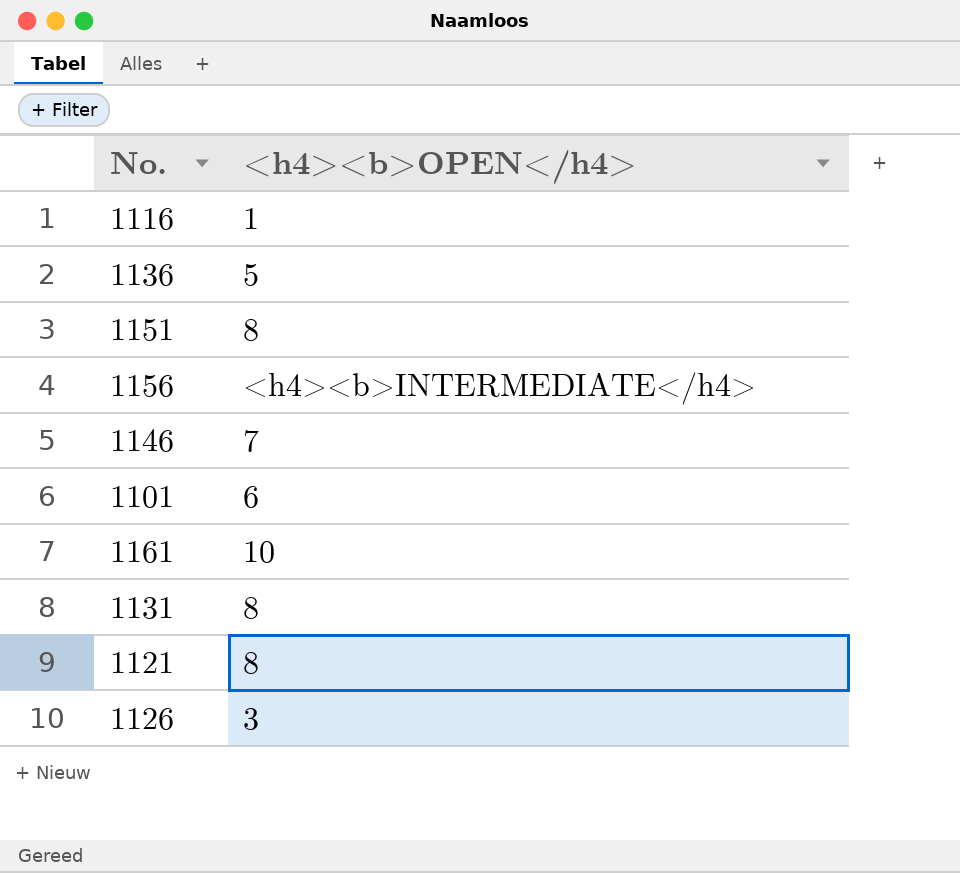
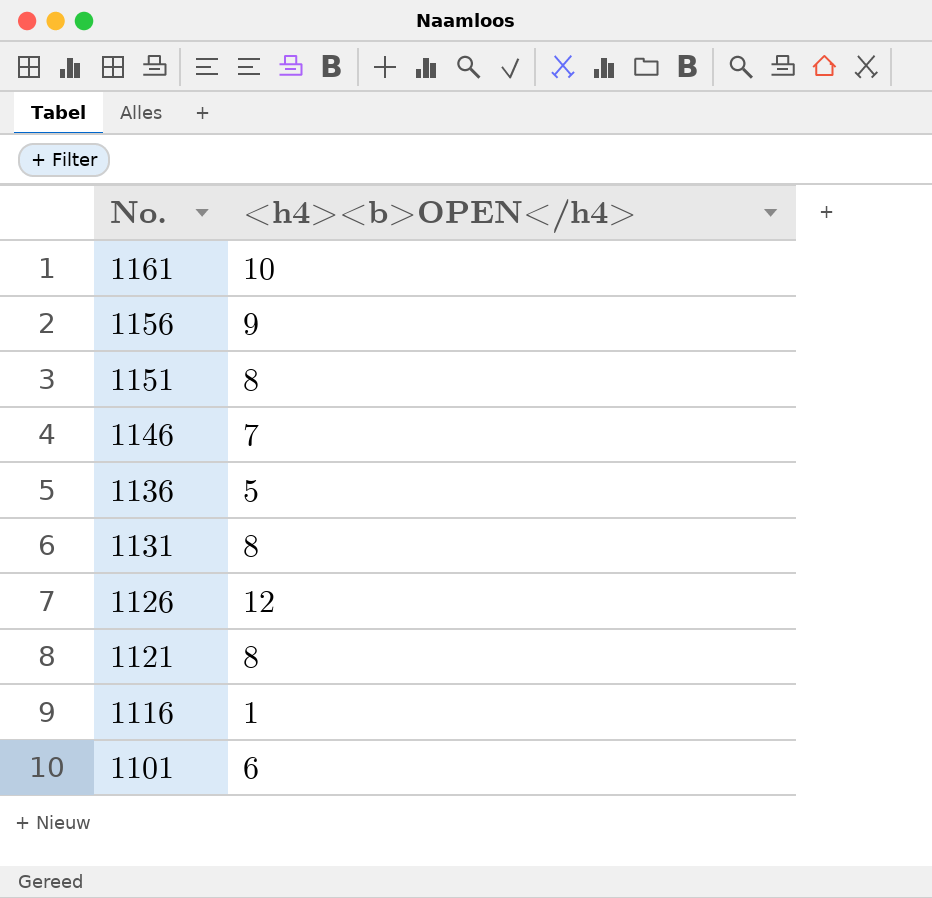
row order: none -> No. descending
1156 | <h4><b>OPEN</h4>: <h4><b>INTERMEDIATE</h4> -> 9
1126 | <h4><b>OPEN</h4>: 3 -> 12

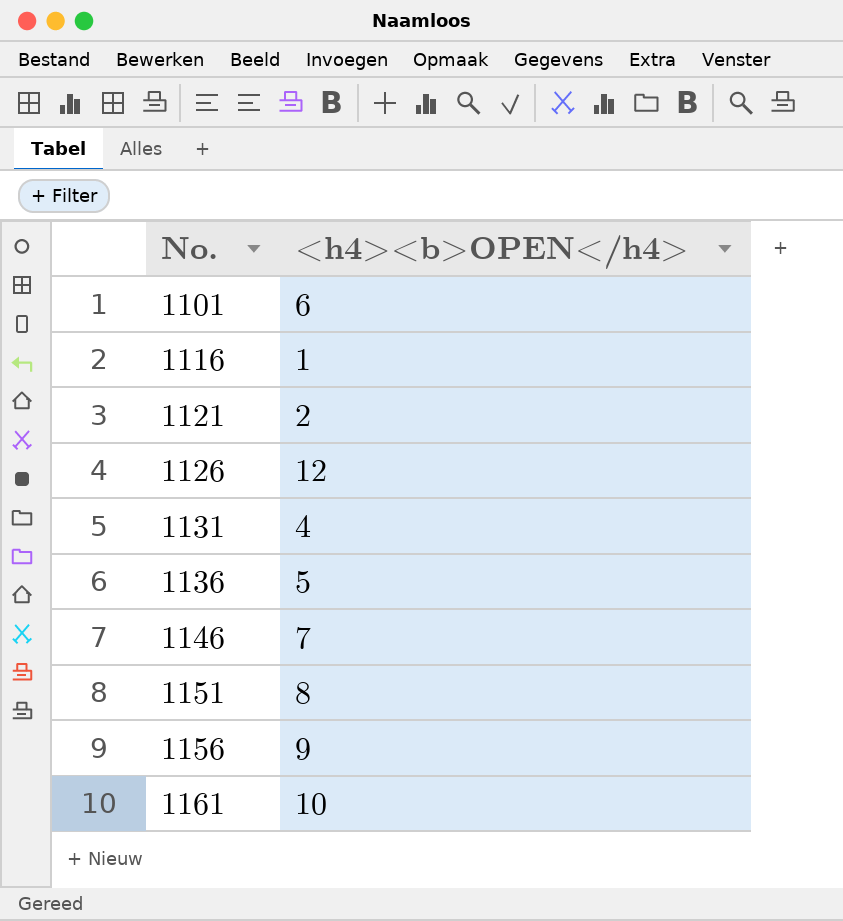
row order: No. descending -> No. ascending
1121 | <h4><b>OPEN</h4>: 8 -> 2
1131 | <h4><b>OPEN</h4>: 8 -> 4

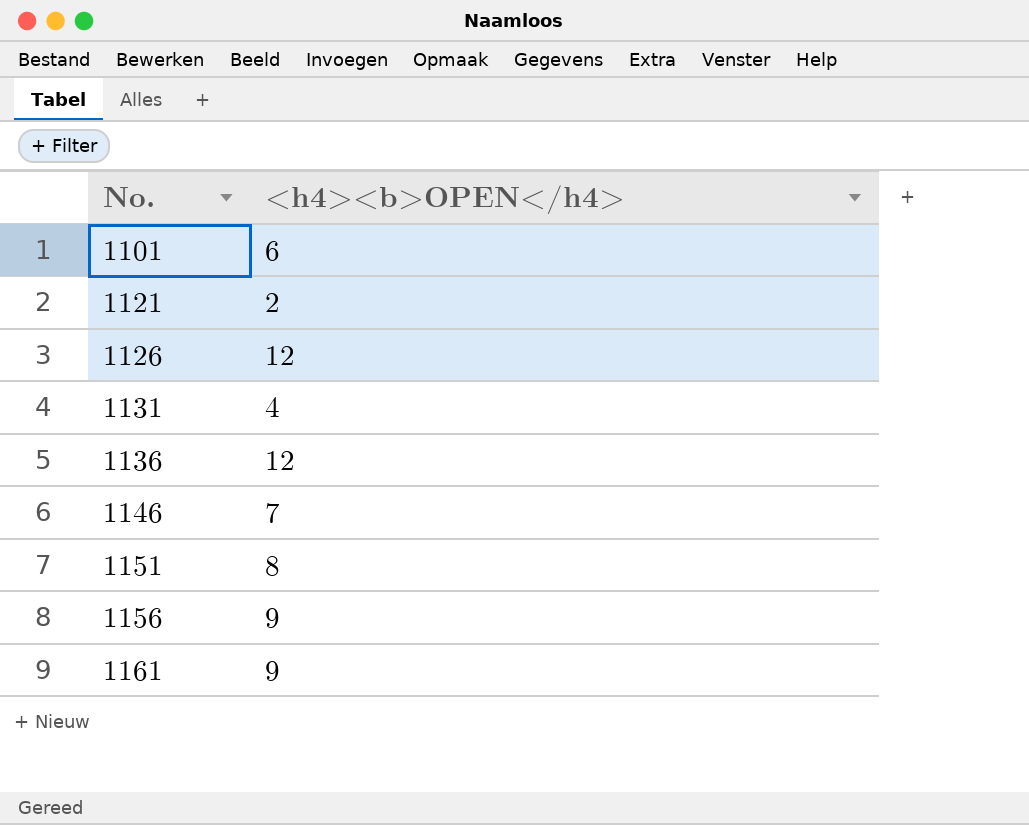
row 1116: 1 -> none
1136 | <h4><b>OPEN</h4>: 5 -> 12
1161 | <h4><b>OPEN</h4>: 10 -> 9

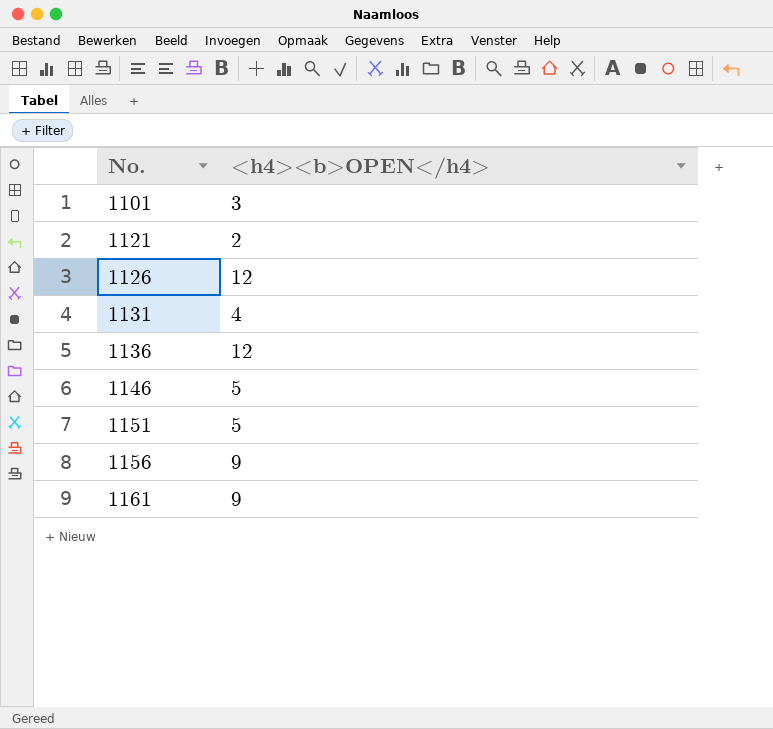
1101 | <h4><b>OPEN</h4>: 6 -> 3
1146 | <h4><b>OPEN</h4>: 7 -> 5
1151 | <h4><b>OPEN</h4>: 8 -> 5

